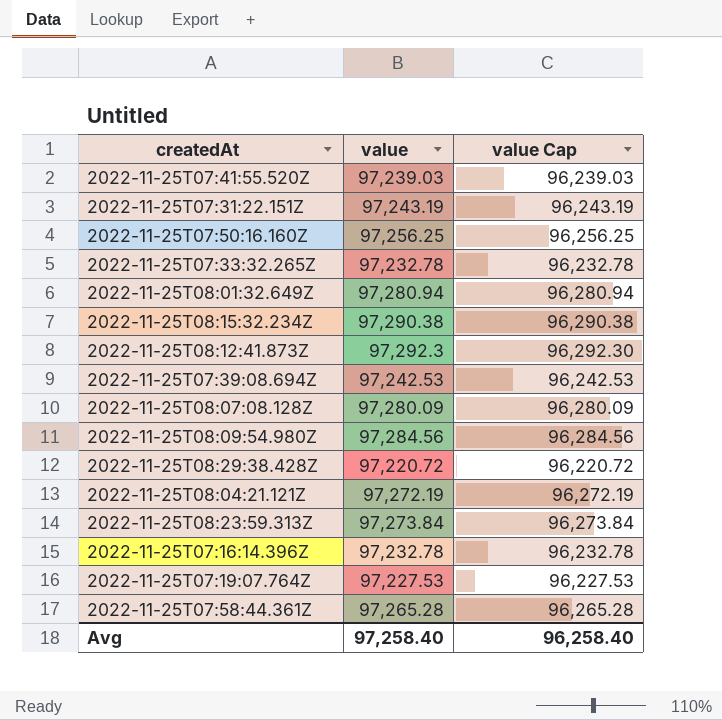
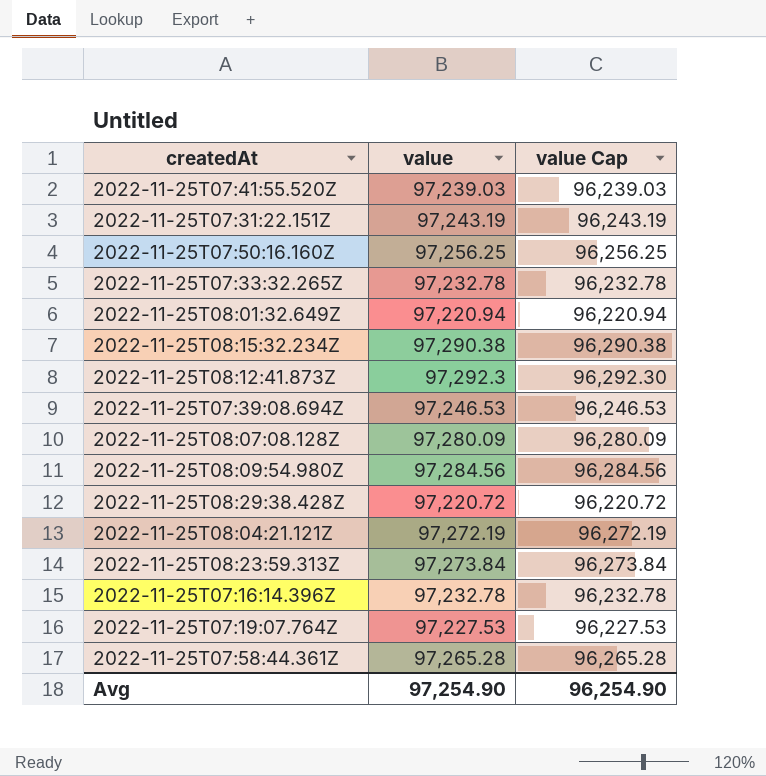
2022-11-25T08:01:32.649Z | value: 97,280.94 -> 97,220.94
2022-11-25T08:01:32.649Z | value Cap: 96,280.94 -> 96,220.94
2022-11-25T07:39:08.694Z | value: 97,242.53 -> 97,246.53
2022-11-25T07:39:08.694Z | value Cap: 96,242.53 -> 96,246.53
Avg | value: 97,258.40 -> 97,254.90
Avg | value Cap: 96,258.40 -> 96,254.90

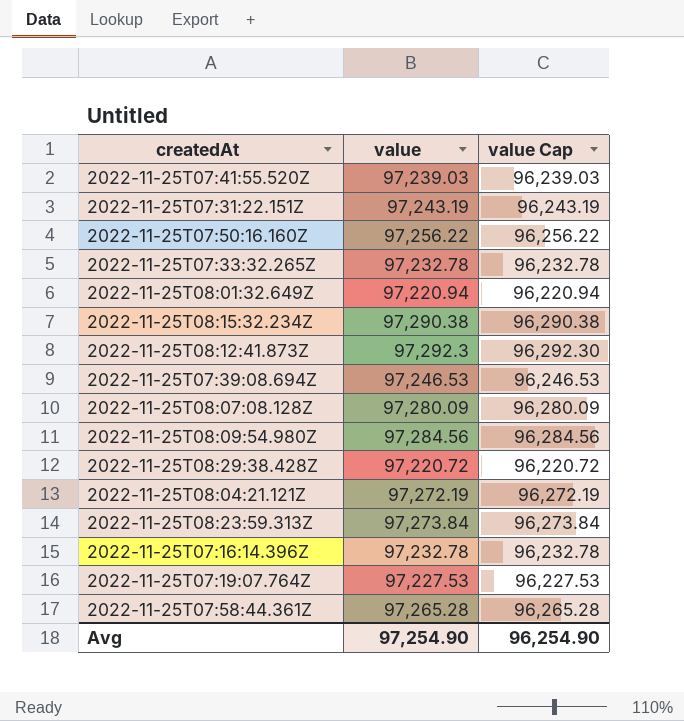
2022-11-25T07:50:16.160Z | value: 97,256.25 -> 97,256.22
2022-11-25T07:50:16.160Z | value Cap: 96,256.25 -> 96,256.22

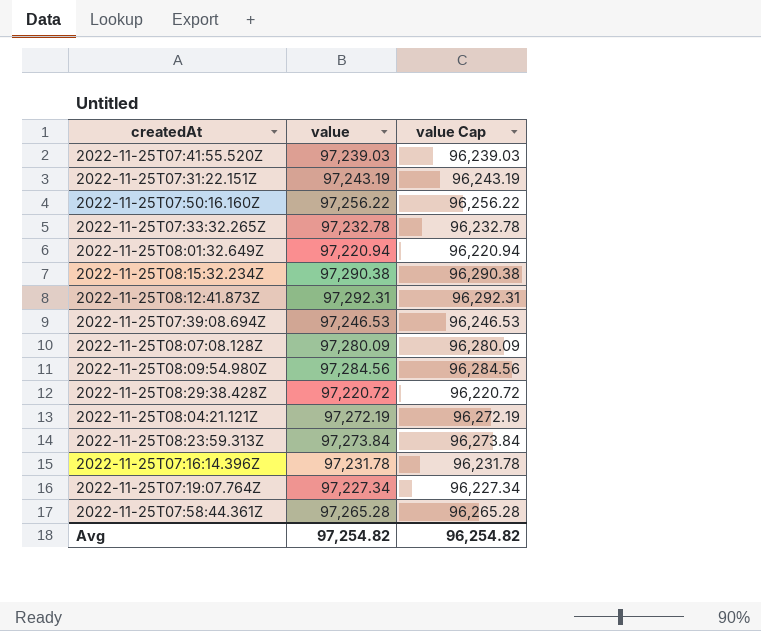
2022-11-25T08:12:41.873Z | value: 97,292.3 -> 97,292.31
2022-11-25T08:12:41.873Z | value Cap: 96,292.30 -> 96,292.31
2022-11-25T07:16:14.396Z | value: 97,232.78 -> 97,231.78
2022-11-25T07:16:14.396Z | value Cap: 96,232.78 -> 96,231.78
2022-11-25T07:19:07.764Z | value: 97,227.53 -> 97,227.34
2022-11-25T07:19:07.764Z | value Cap: 96,227.53 -> 96,227.34
Avg | value: 97,254.90 -> 97,254.82
Avg | value Cap: 96,254.90 -> 96,254.82

